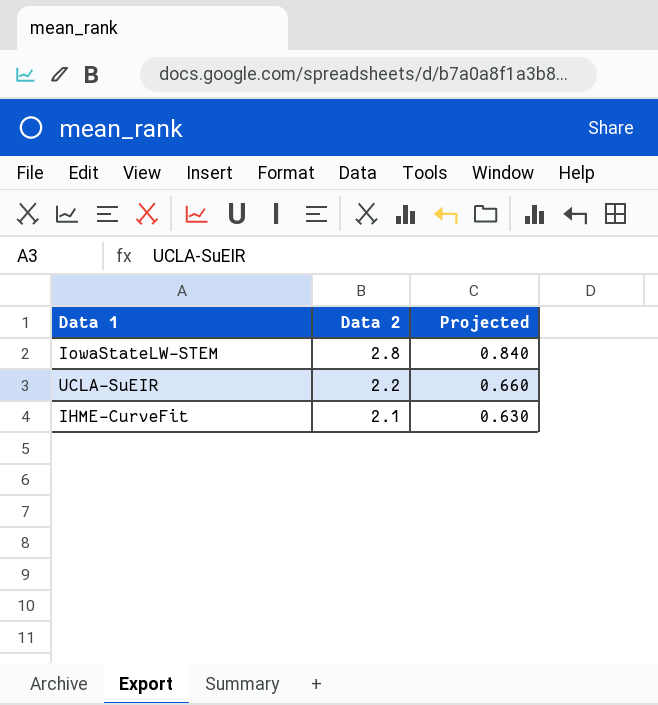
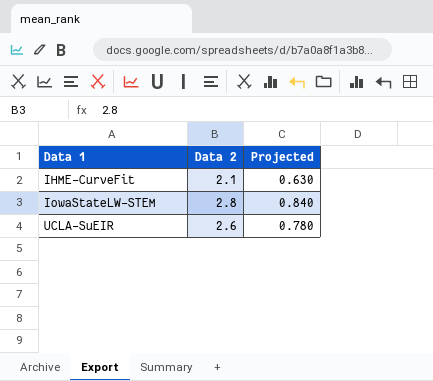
row order: Data 2 descending -> Data 1 ascending
UCLA-SuEIR | Data 2: 2.2 -> 2.6
UCLA-SuEIR | Projected: 0.660 -> 0.780

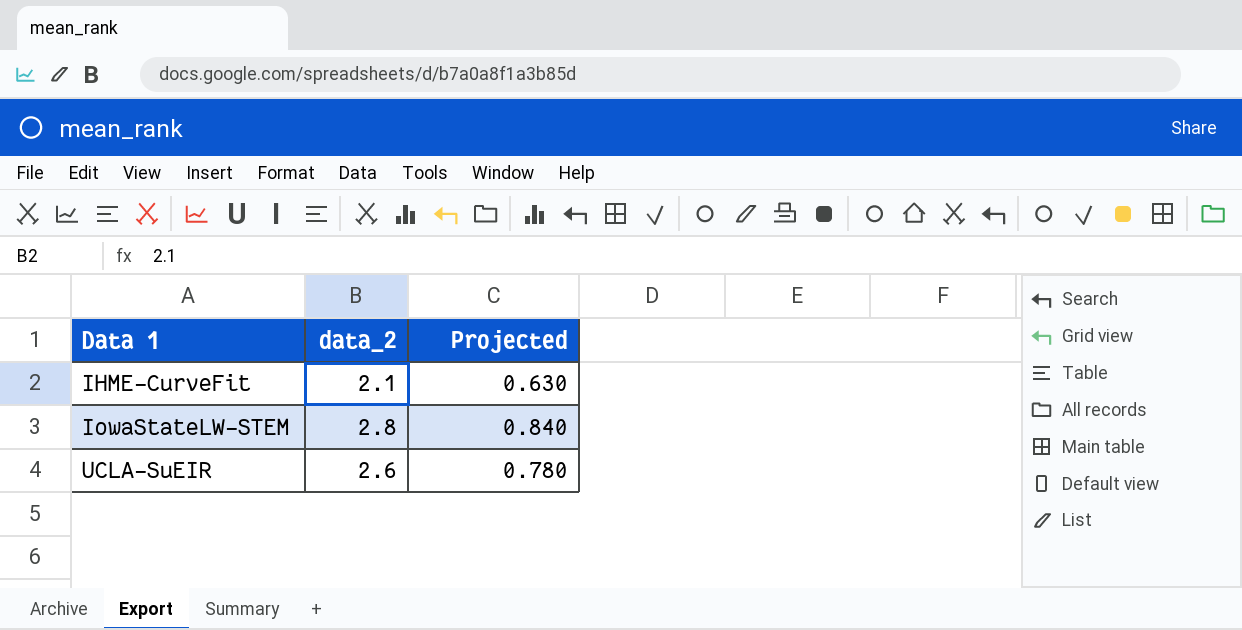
column name: Data 2 -> data_2

